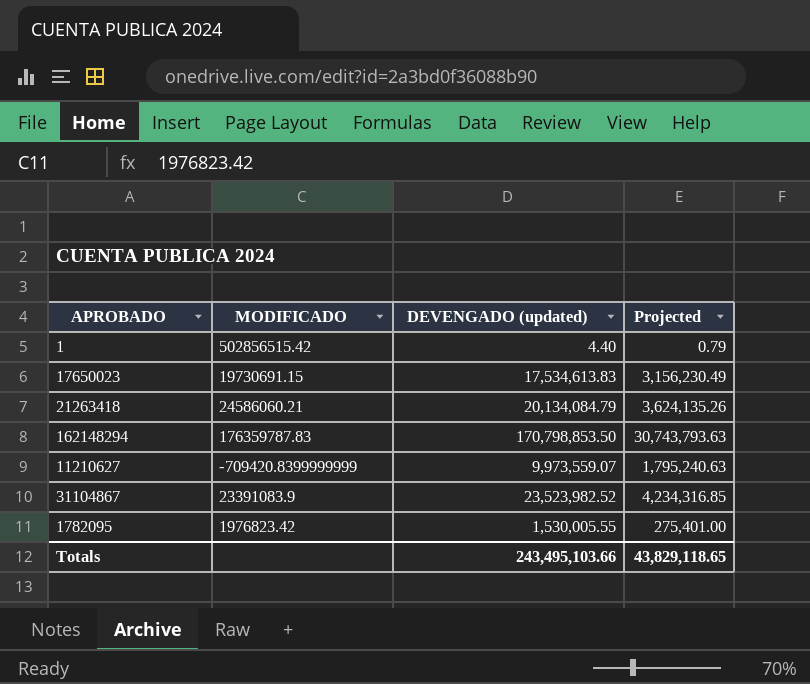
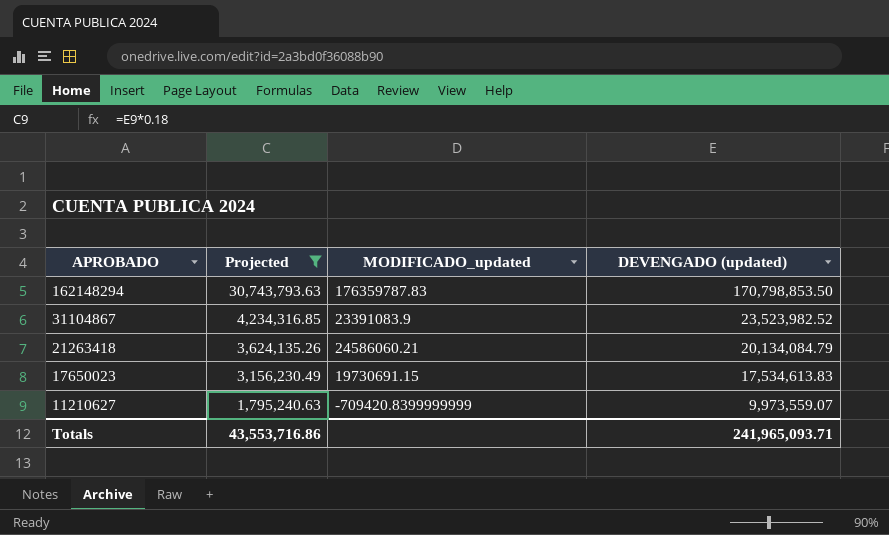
filter: none -> Projected >= 1,795,240.63
row order: none -> APROBADO descending
column Projected | position: 4 -> 2
column name: MODIFICADO -> MODIFICADO_updated
Totals | Projected: 43,829,118.65 -> 43,553,716.86
Totals | DEVENGADO (updated): 243,495,103.66 -> 241,965,093.71

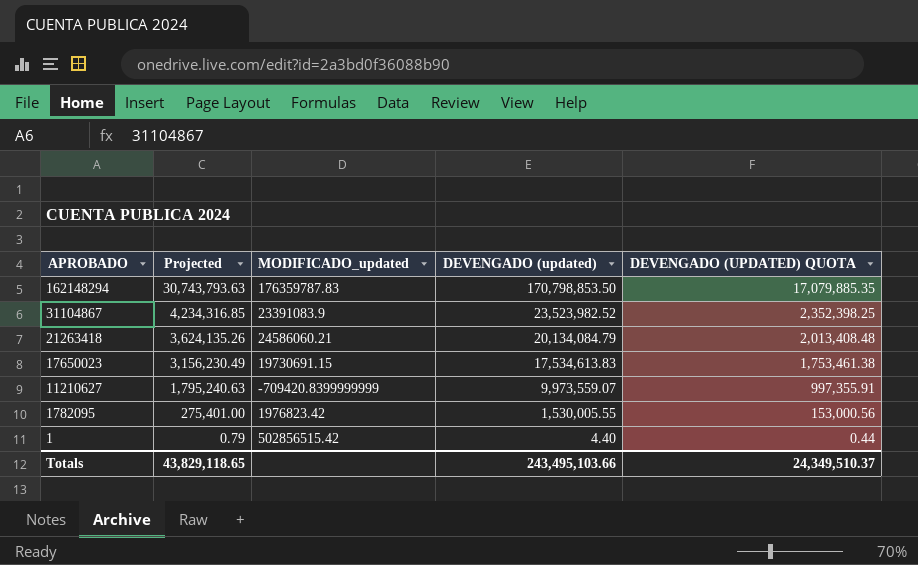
filter: Projected >= 1,795,240.63 -> none
column DEVENGADO (UPDATED) QUOTA | formula: none -> [DEVENGADO (updated)] * 0.1
Totals | Projected: 43,553,716.86 -> 43,829,118.65
Totals | DEVENGADO (updated): 241,965,093.71 -> 243,495,103.66

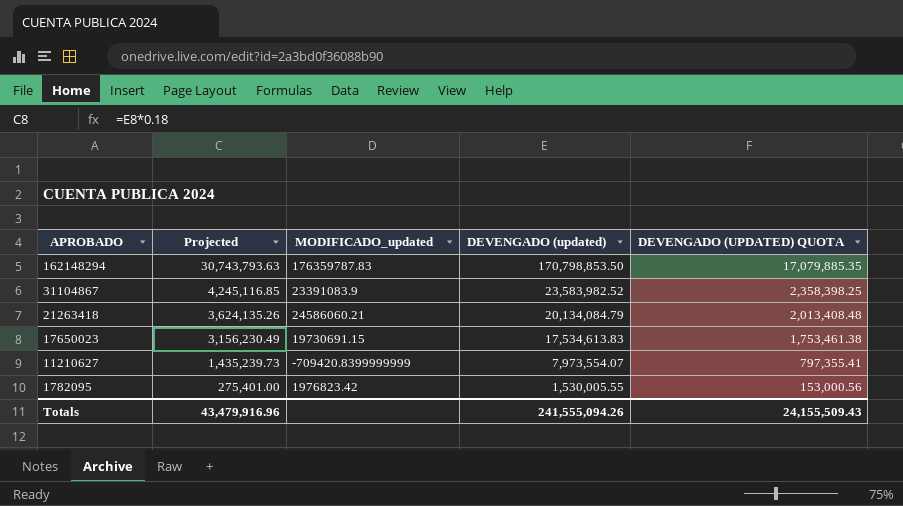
row 1: 0.79 | 502856515.42 | 4.40 | 0.44 -> none
31104867 | Projected: 4,234,316.85 -> 4,245,116.85
31104867 | DEVENGADO (updated): 23,523,982.52 -> 23,583,982.52
31104867 | DEVENGADO (UPDATED) QUOTA: 2,352,398.25 -> 2,358,398.25
11210627 | Projected: 1,795,240.63 -> 1,435,239.73
11210627 | DEVENGADO (updated): 9,973,559.07 -> 7,973,554.07
11210627 | DEVENGADO (UPDATED) QUOTA: 997,355.91 -> 797,355.41
Totals | Projected: 43,829,118.65 -> 43,479,916.96
Totals | DEVENGADO (updated): 243,495,103.66 -> 241,555,094.26
Totals | DEVENGADO (UPDATED) QUOTA: 24,349,510.37 -> 24,155,509.43

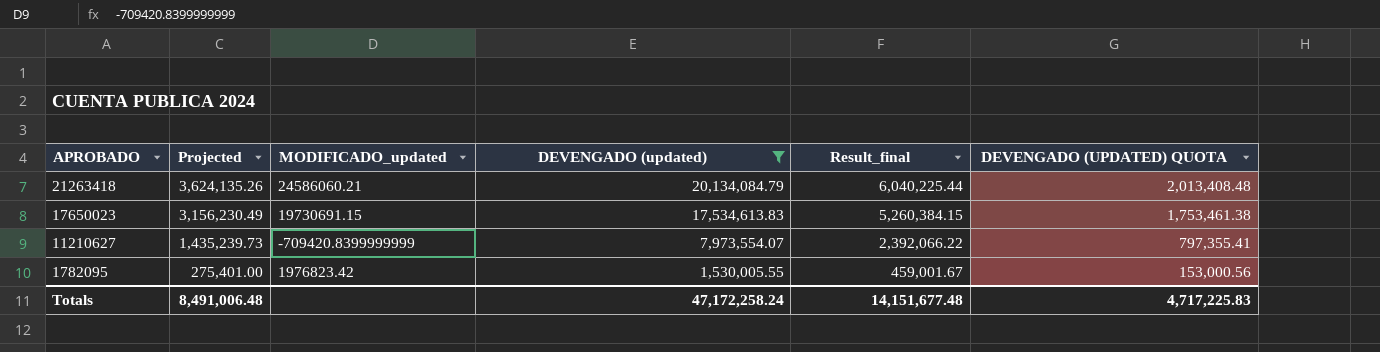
filter: none -> DEVENGADO (updated) <= 20,134,084.79
column Result_final | formula: none -> [DEVENGADO (updated)] * 0.3
Totals | Projected: 43,479,916.96 -> 8,491,006.48
Totals | DEVENGADO (updated): 241,555,094.26 -> 47,172,258.24
Totals | DEVENGADO (UPDATED) QUOTA: 24,155,509.43 -> 4,717,225.83

